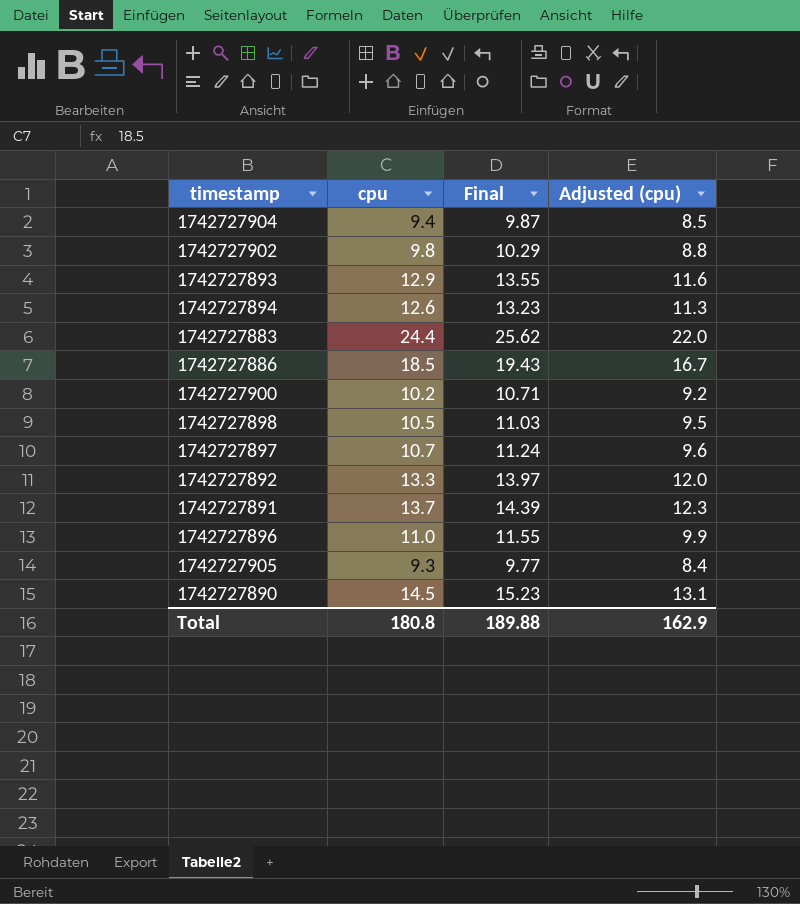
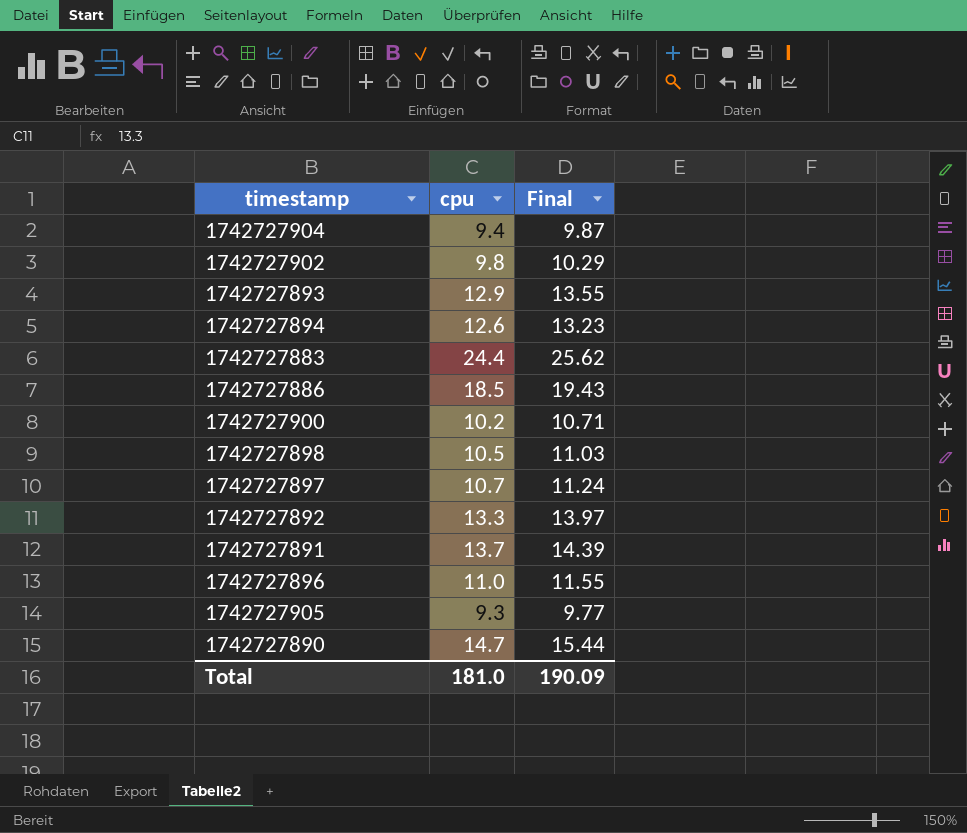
column Adjusted (cpu) | formula: [cpu] * 0.9 -> none
1742727890 | cpu: 14.5 -> 14.7
1742727890 | Final: 15.23 -> 15.44
Total | cpu: 180.8 -> 181.0
Total | Final: 189.88 -> 190.09

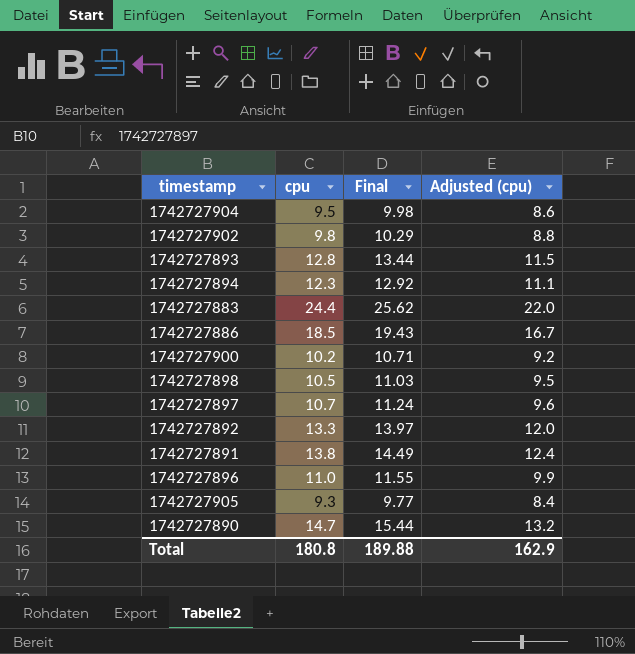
column Adjusted (cpu) | formula: none -> [cpu] * 0.9
1742727904 | cpu: 9.4 -> 9.5
1742727904 | Final: 9.87 -> 9.98
1742727893 | cpu: 12.9 -> 12.8
1742727893 | Final: 13.55 -> 13.44
1742727894 | cpu: 12.6 -> 12.3
1742727894 | Final: 13.23 -> 12.92
1742727891 | cpu: 13.7 -> 13.8
1742727891 | Final: 14.39 -> 14.49
Total | cpu: 181.0 -> 180.8
Total | Final: 190.09 -> 189.88

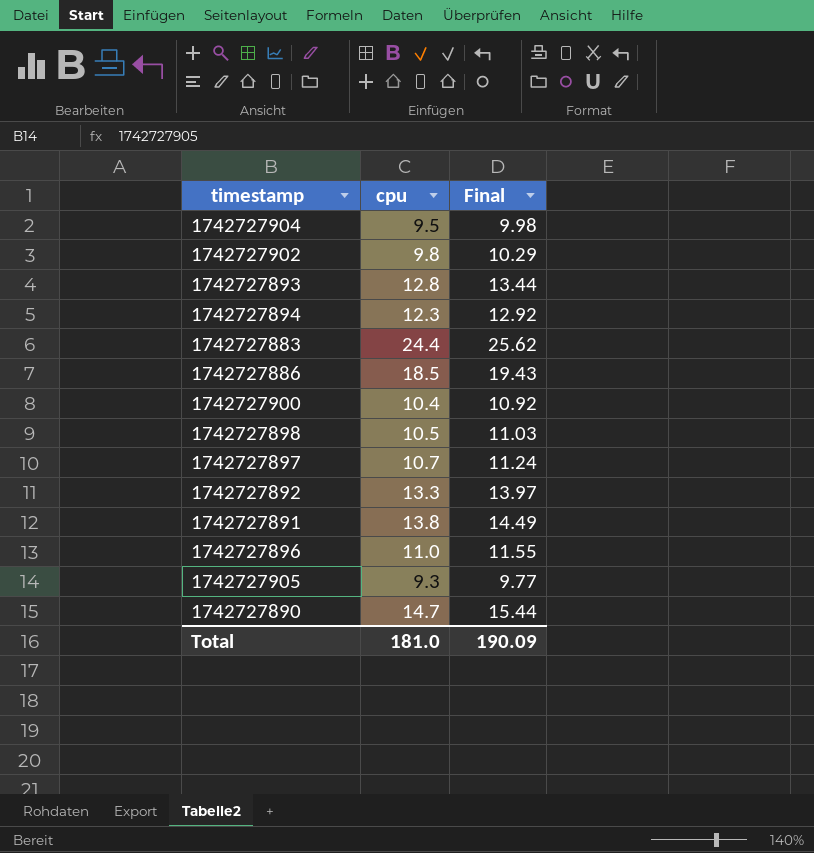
column Adjusted (cpu) | formula: [cpu] * 0.9 -> none
1742727900 | cpu: 10.2 -> 10.4
1742727900 | Final: 10.71 -> 10.92
Total | cpu: 180.8 -> 181.0
Total | Final: 189.88 -> 190.09

